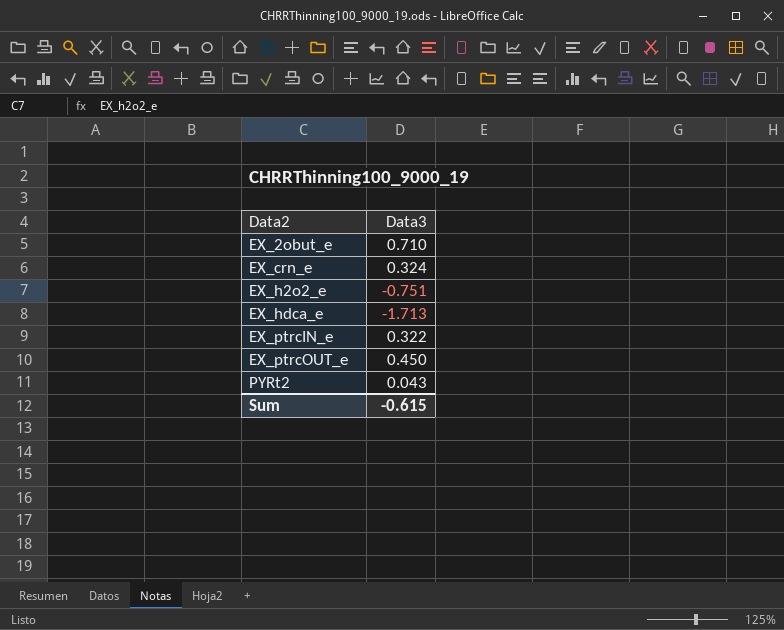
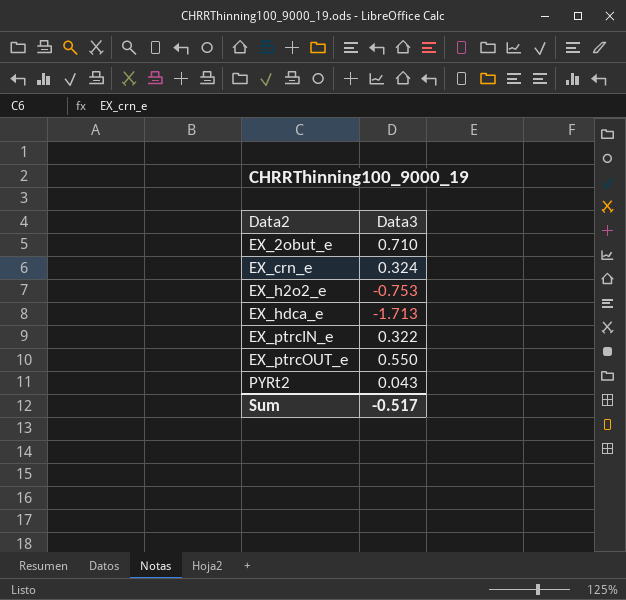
EX_h2o2_e | Data3: -0.751 -> -0.753
EX_ptrcOUT_e | Data3: 0.450 -> 0.550
Sum | Data3: -0.615 -> -0.517

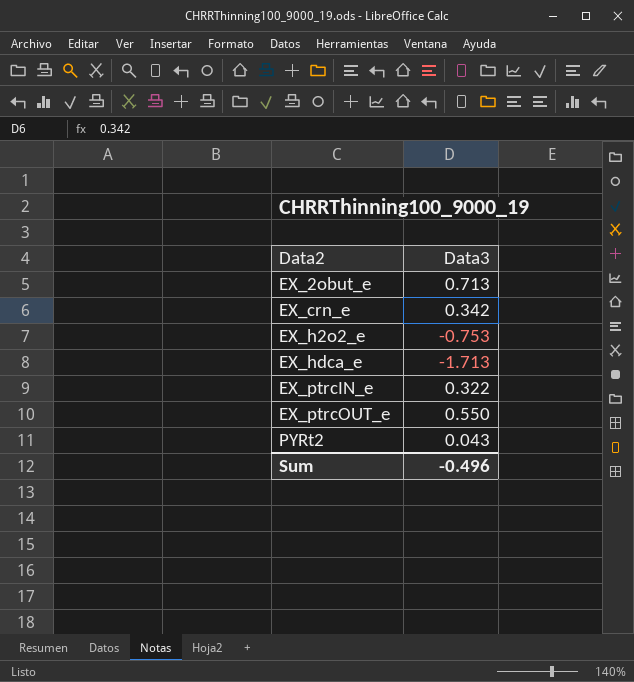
EX_2obut_e | Data3: 0.710 -> 0.713
EX_crn_e | Data3: 0.324 -> 0.342
Sum | Data3: -0.517 -> -0.496

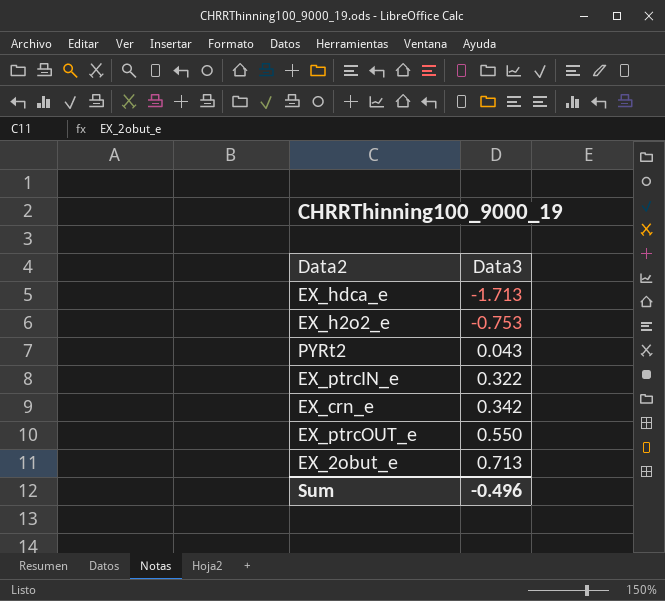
row order: Data2 ascending -> Data3 ascending

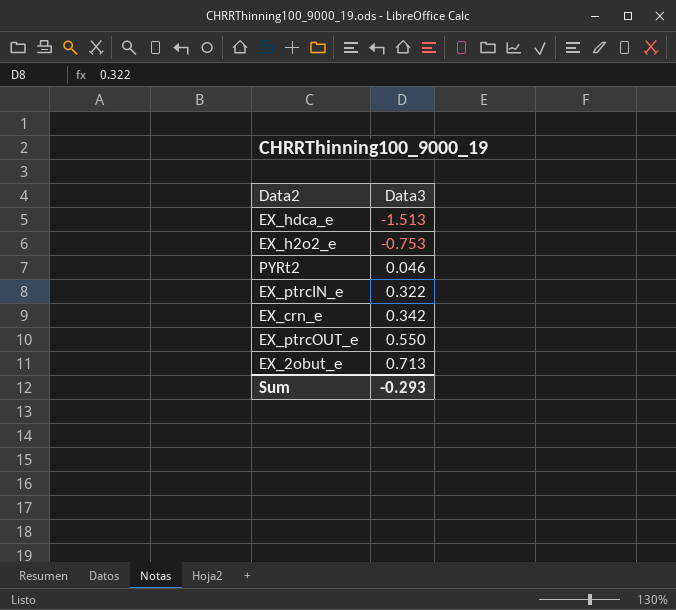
EX_hdca_e | Data3: -1.713 -> -1.513
PYRt2 | Data3: 0.043 -> 0.046
Sum | Data3: -0.496 -> -0.293

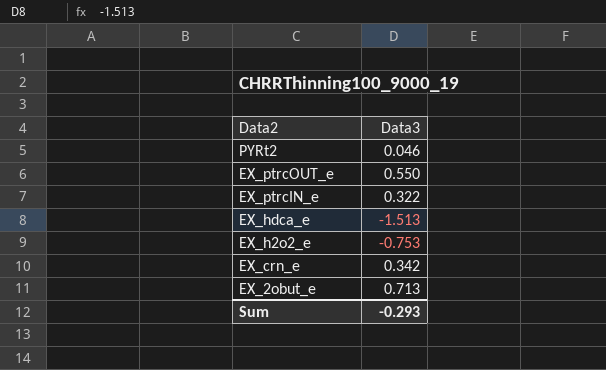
row order: Data3 ascending -> Data2 descending

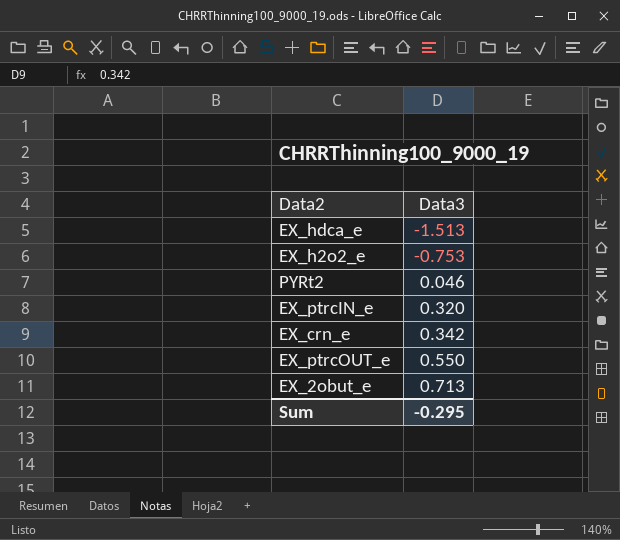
row order: Data2 descending -> Data3 ascending
EX_ptrcIN_e | Data3: 0.322 -> 0.320
Sum | Data3: -0.293 -> -0.295

